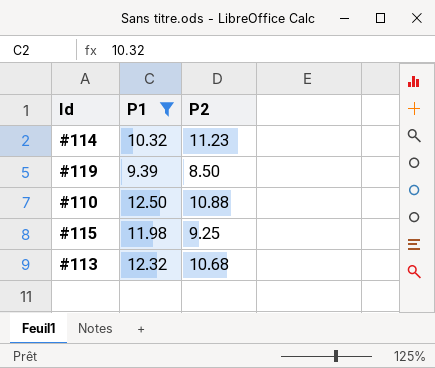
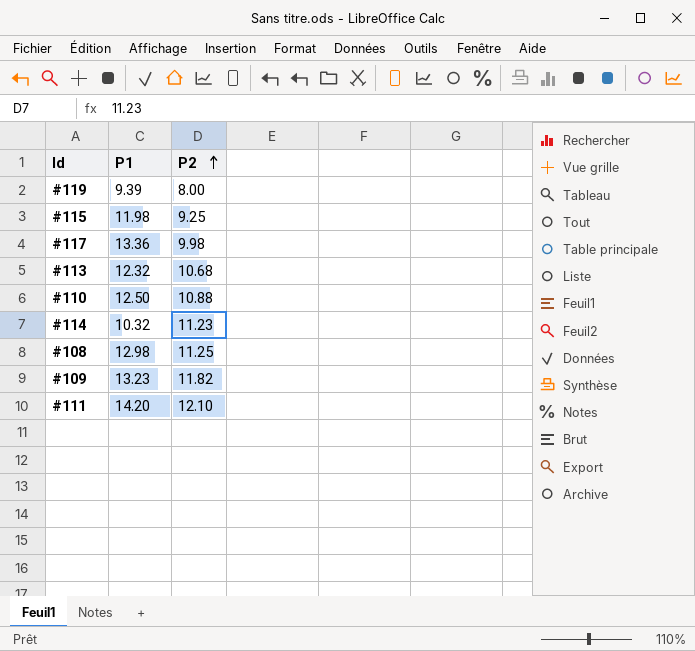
filter: P1 <= 12.50 -> none
row order: none -> P2 ascending
#119 | P2: 8.50 -> 8.00

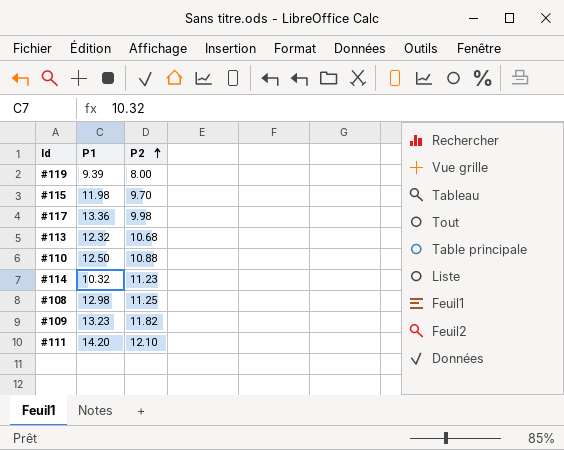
#115 | P2: 9.25 -> 9.70

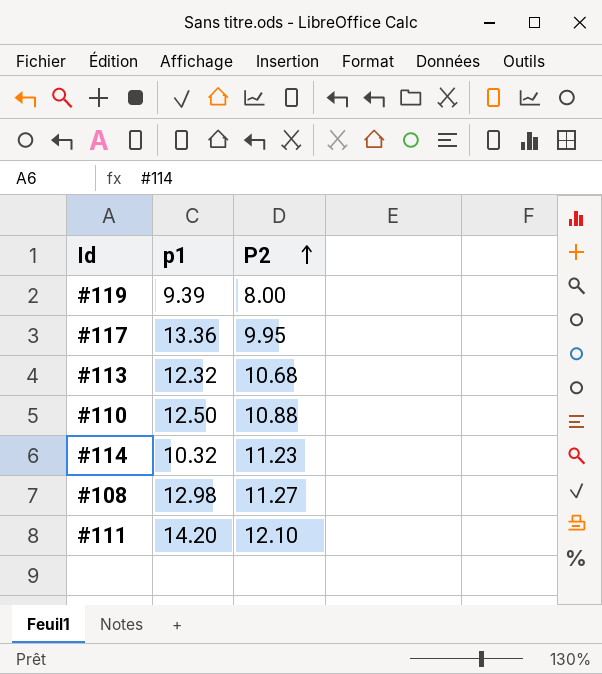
column name: P1 -> p1
row #115: 11.98 | 9.70 -> none
row #109: 13.23 | 11.82 -> none
#117 | P2: 9.98 -> 9.95
#108 | P2: 11.25 -> 11.27

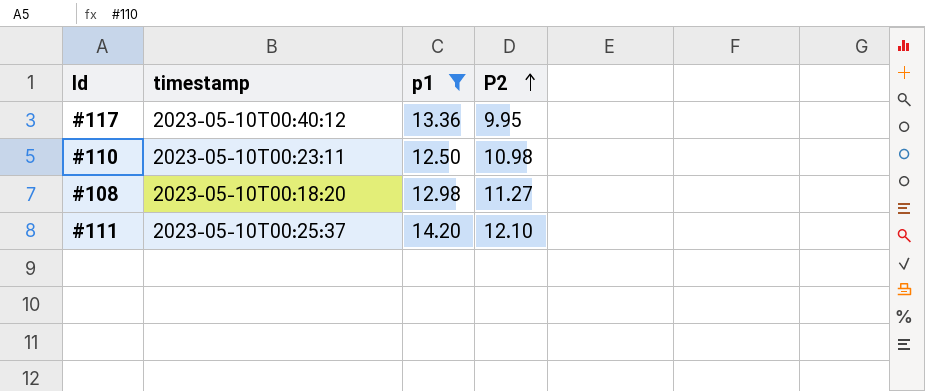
filter: none -> p1 >= 12.50
column timestamp | position: none -> 2
#110 | P2: 10.88 -> 10.98

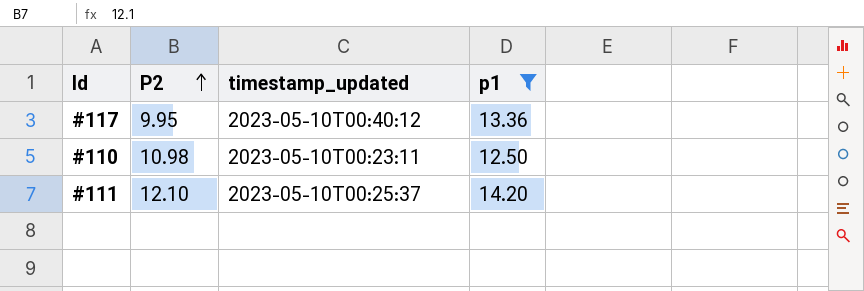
column P2 | position: 4 -> 2
column name: timestamp -> timestamp_updated
row #108: 2023-05-10T00:18:20 | 12.98 | 11.27 -> none

